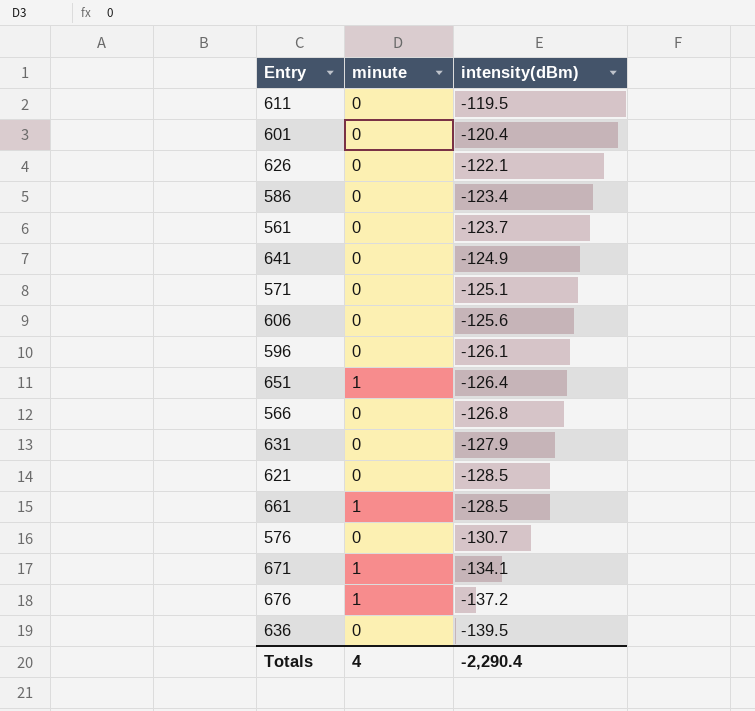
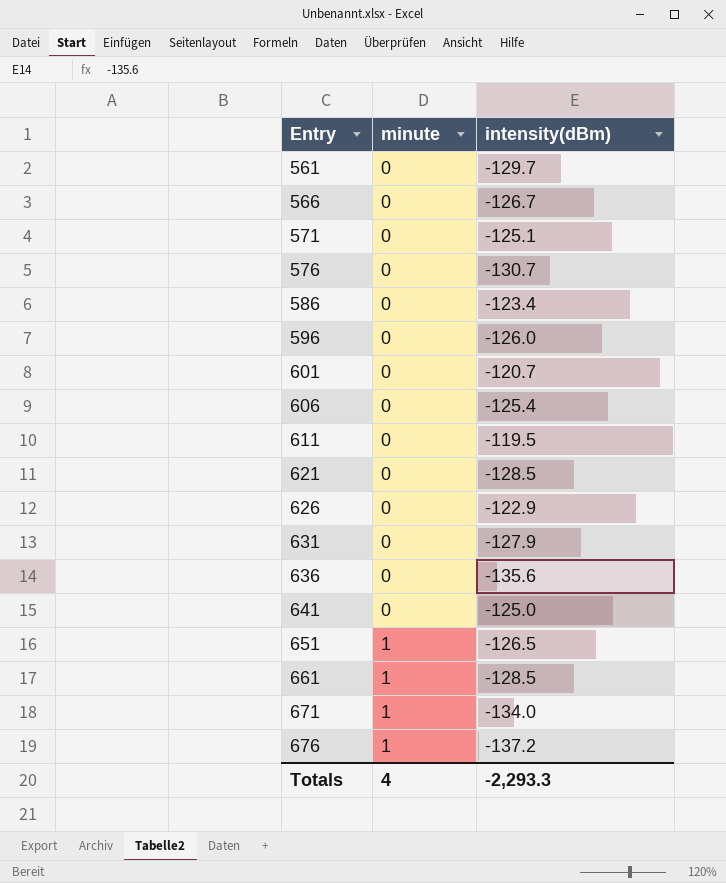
row order: intensity(dBm) descending -> Entry ascending
561 | intensity(dBm): -123.7 -> -129.7
566 | intensity(dBm): -126.8 -> -126.7
596 | intensity(dBm): -126.1 -> -126.0
601 | intensity(dBm): -120.4 -> -120.7
606 | intensity(dBm): -125.6 -> -125.4
626 | intensity(dBm): -122.1 -> -122.9
636 | intensity(dBm): -139.5 -> -135.6
641 | intensity(dBm): -124.9 -> -125.0
651 | intensity(dBm): -126.4 -> -126.5
671 | intensity(dBm): -134.1 -> -134.0
Totals | intensity(dBm): -2,290.4 -> -2,293.3

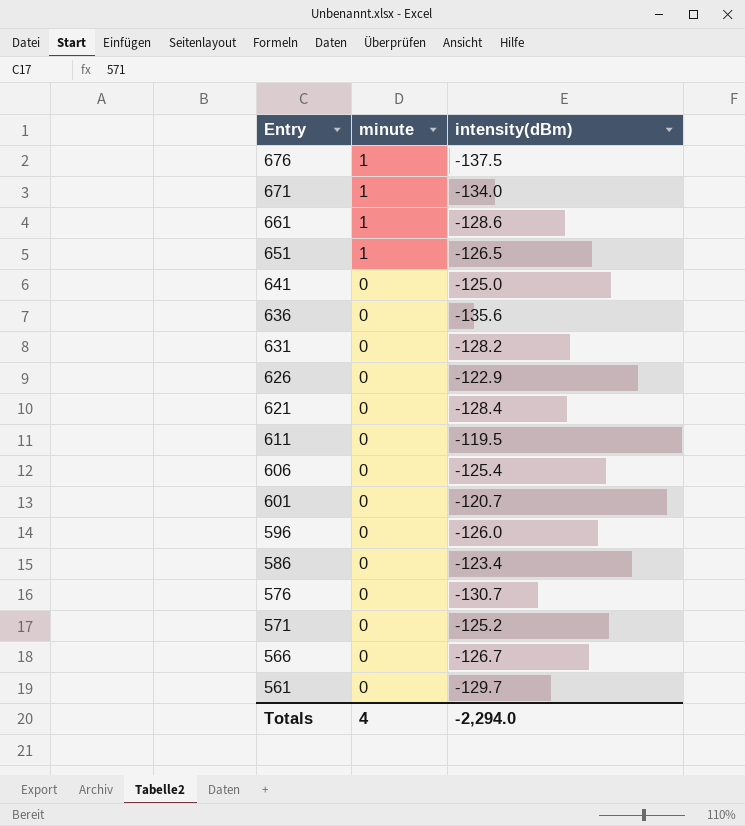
row order: Entry ascending -> Entry descending
676 | intensity(dBm): -137.2 -> -137.5
661 | intensity(dBm): -128.5 -> -128.6
631 | intensity(dBm): -127.9 -> -128.2
621 | intensity(dBm): -128.5 -> -128.4
571 | intensity(dBm): -125.1 -> -125.2
Totals | intensity(dBm): -2,293.3 -> -2,294.0

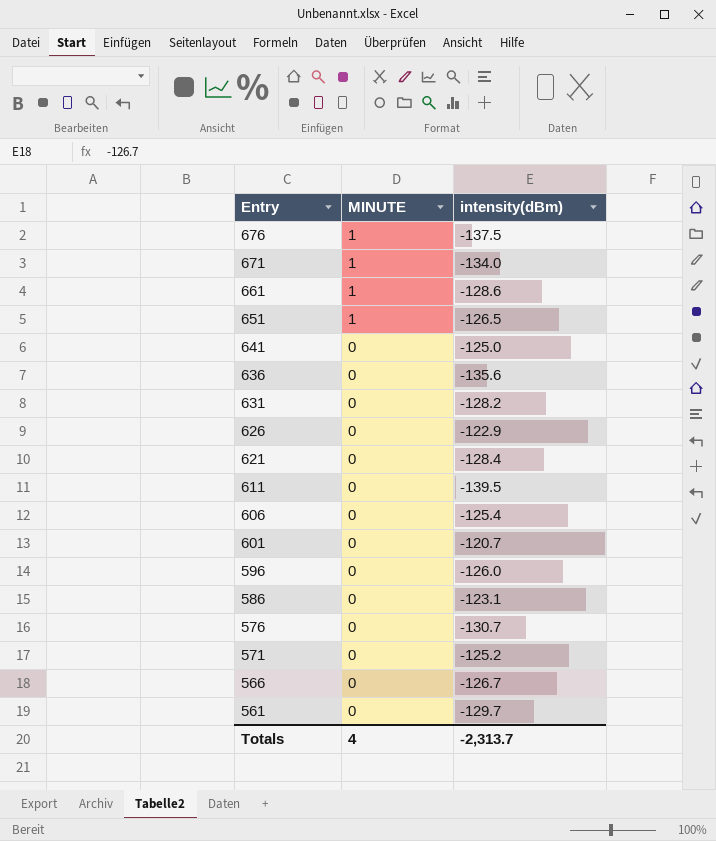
column name: minute -> MINUTE
611 | intensity(dBm): -119.5 -> -139.5
586 | intensity(dBm): -123.4 -> -123.1
Totals | intensity(dBm): -2,294.0 -> -2,313.7

